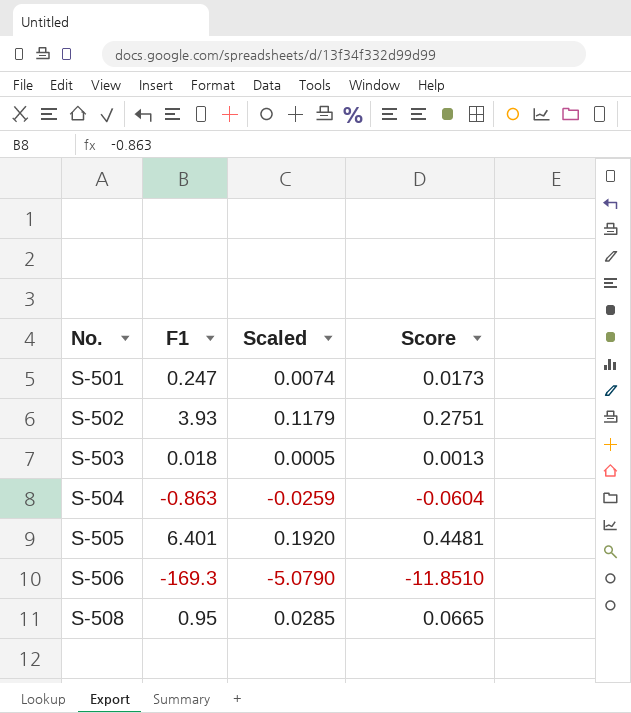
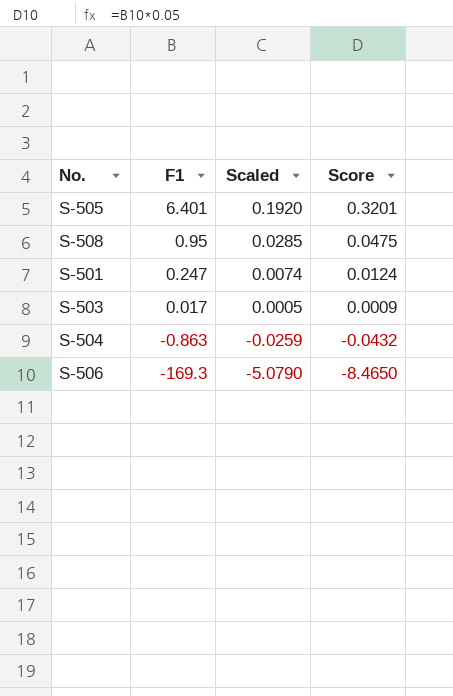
row order: No. ascending -> F1 descending
column Score | formula: [F1] * 0.07 -> [F1] * 0.05
row S-502: 3.93 | 0.1179 | 0.2751 -> none
S-503 | F1: 0.018 -> 0.017

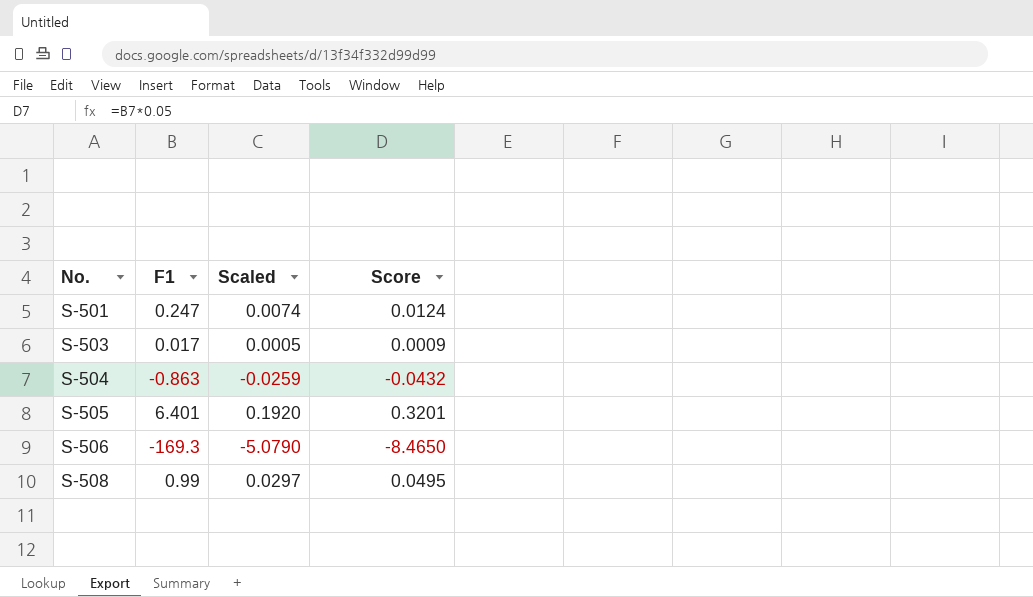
row order: F1 descending -> No. ascending
S-508 | F1: 0.95 -> 0.99
S-508 | Scaled: 0.0285 -> 0.0297
S-508 | Score: 0.0475 -> 0.0495

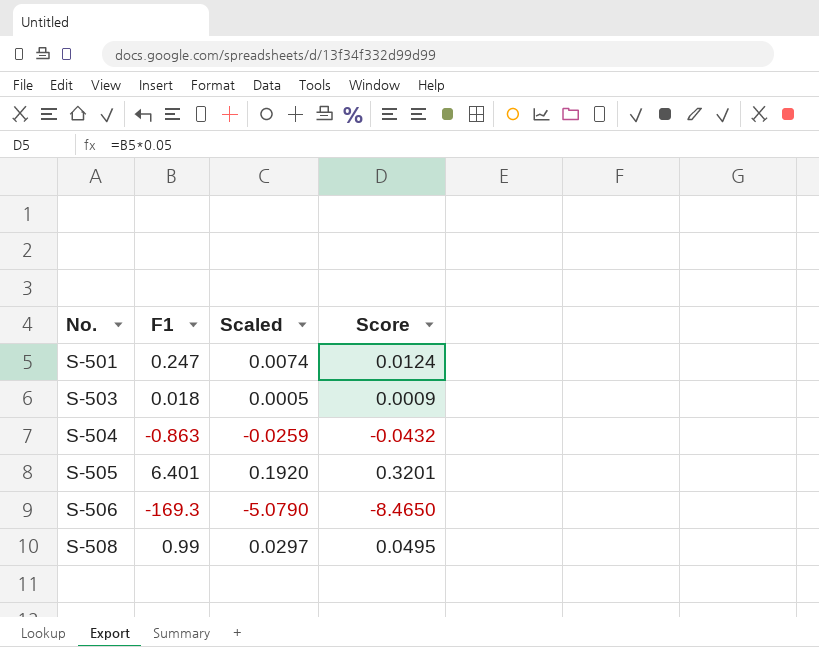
S-503 | F1: 0.017 -> 0.018

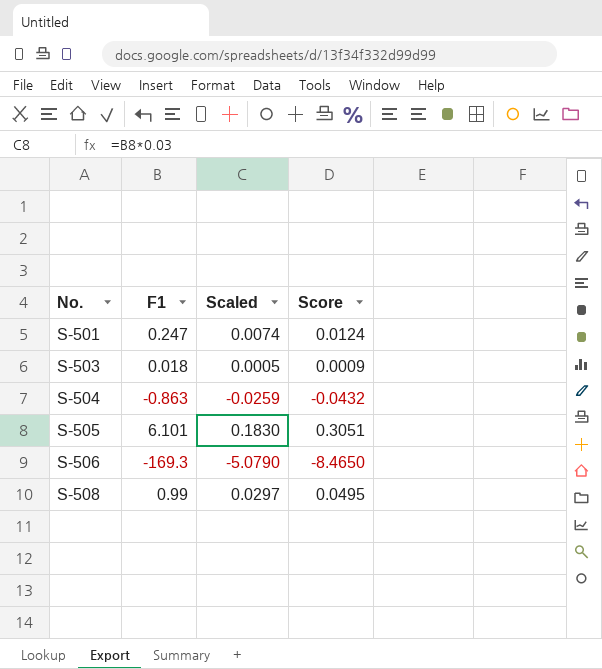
S-505 | F1: 6.401 -> 6.101
S-505 | Scaled: 0.1920 -> 0.1830
S-505 | Score: 0.3201 -> 0.3051

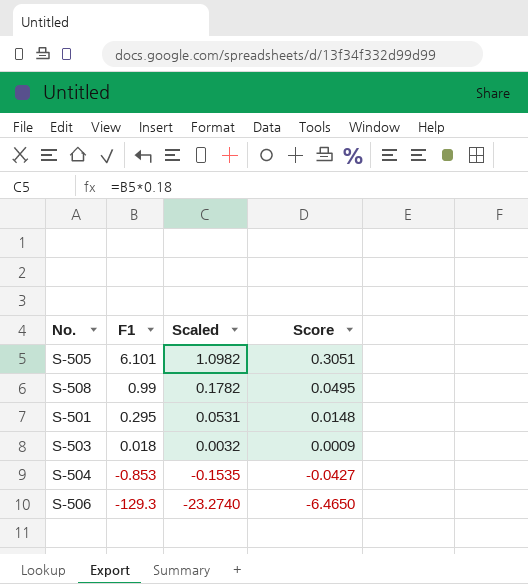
row order: No. ascending -> F1 descending
column Scaled | formula: [F1] * 0.03 -> [F1] * 0.18
S-501 | F1: 0.247 -> 0.295
S-501 | Score: 0.0124 -> 0.0148
S-504 | F1: -0.863 -> -0.853
S-504 | Score: -0.0432 -> -0.0427
S-506 | F1: -169.3 -> -129.3
S-506 | Score: -8.4650 -> -6.4650

